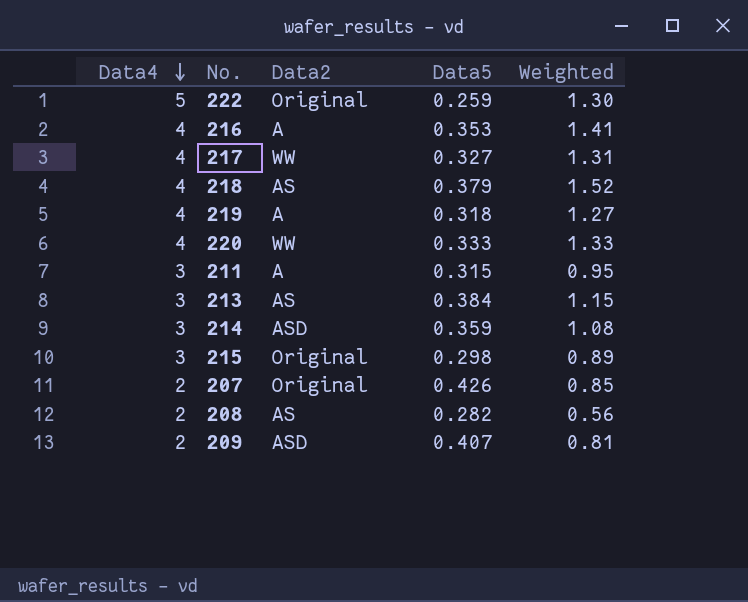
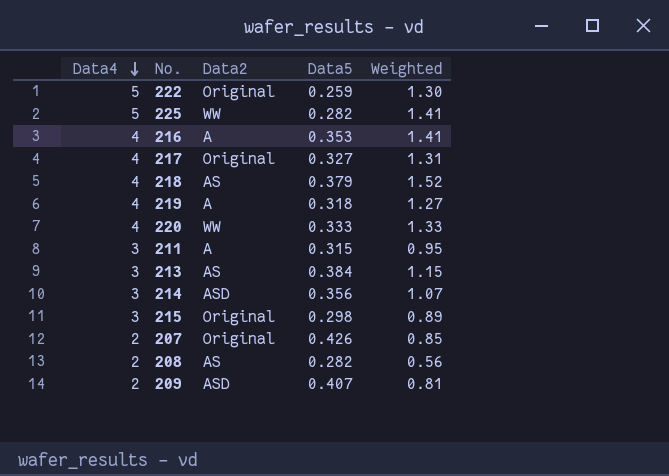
row 225: none -> 5 | WW | 0.282 | 1.41
217 | Data2: WW -> Original
214 | Data5: 0.359 -> 0.356
214 | Weighted: 1.08 -> 1.07

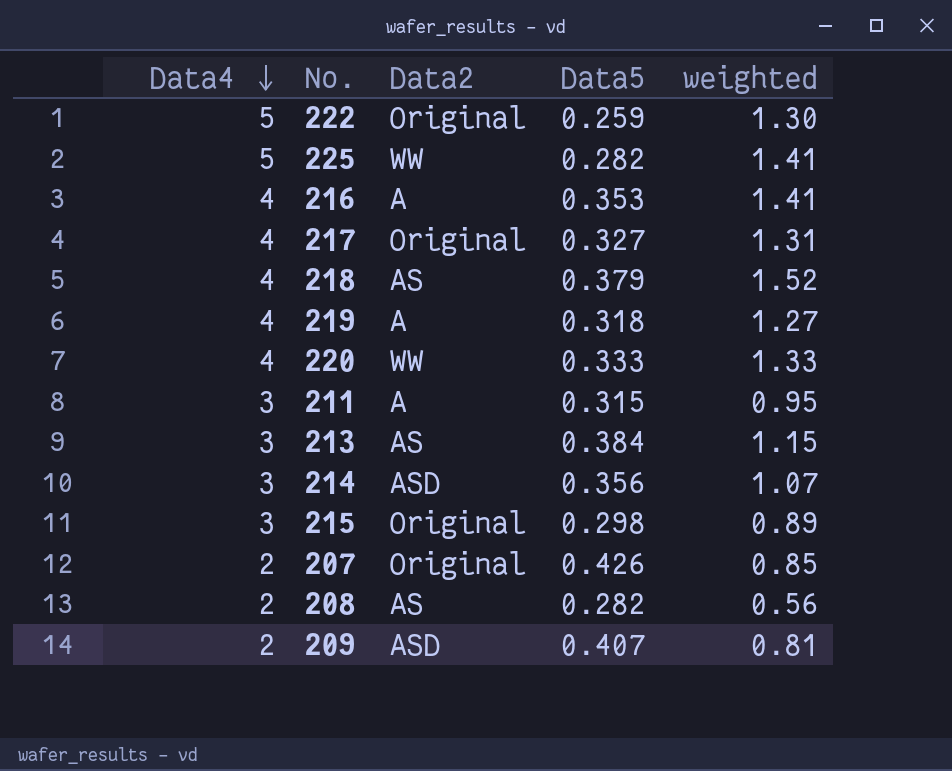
column name: Weighted -> weighted

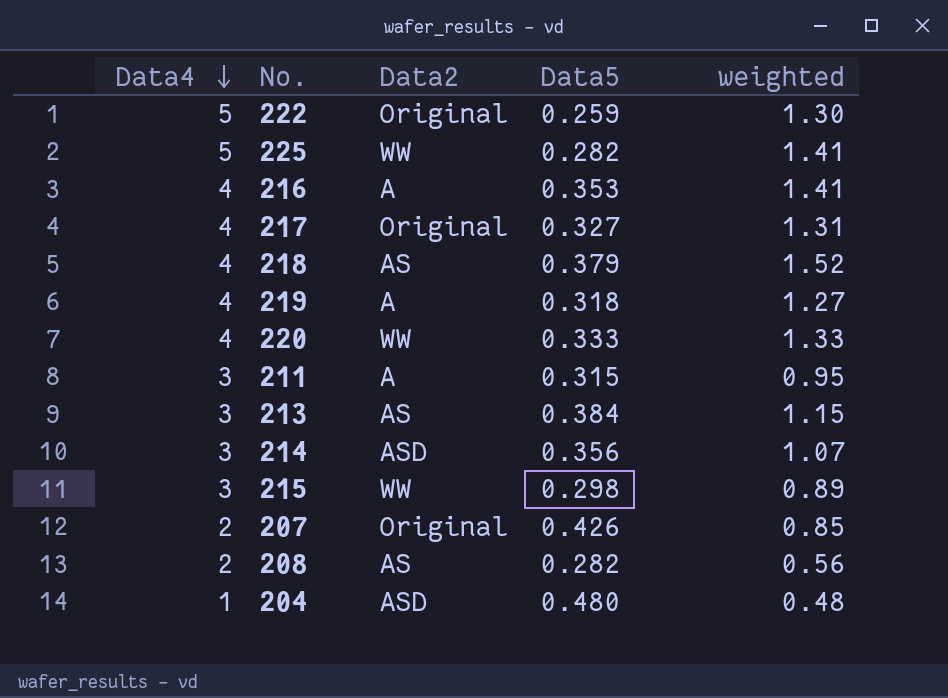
row 209: 2 | ASD | 0.407 | 0.81 -> none
215 | Data2: Original -> WW
row 204: none -> 1 | ASD | 0.480 | 0.48

